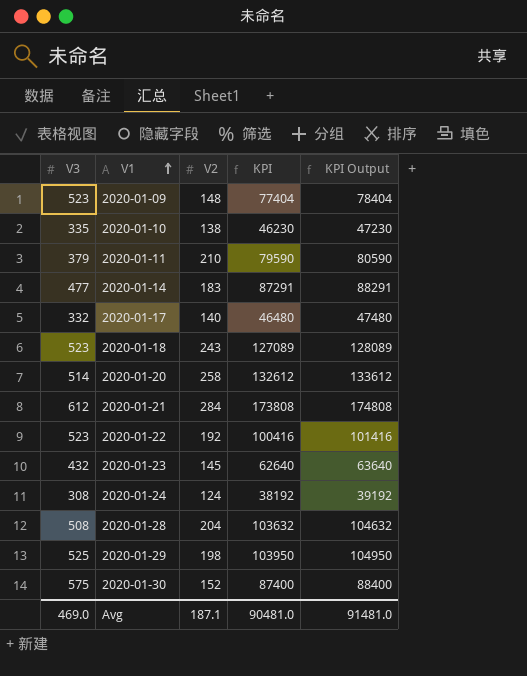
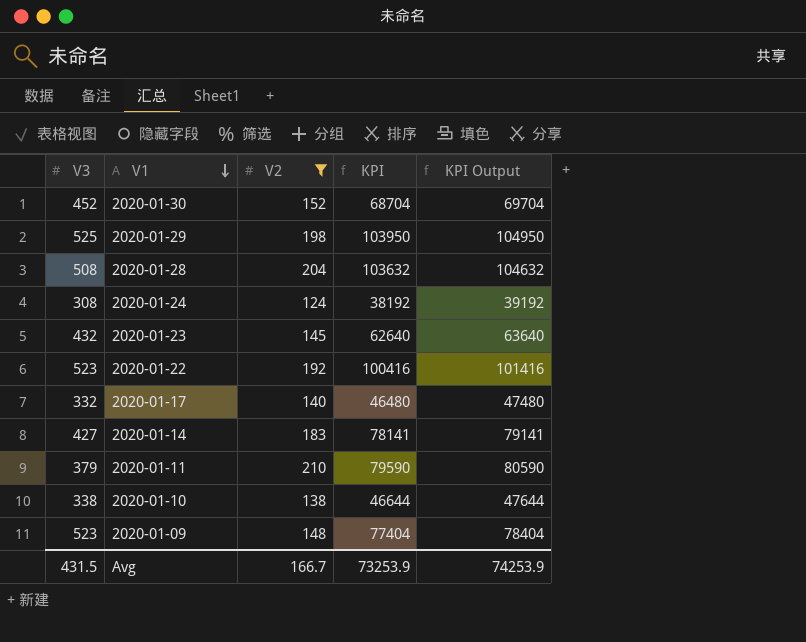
filter: none -> V2 <= 210
row order: V1 ascending -> V1 descending
2020-01-30 | V3: 575 -> 452
2020-01-30 | KPI: 87400 -> 68704
2020-01-30 | KPI Output: 88400 -> 69704
2020-01-14 | V3: 477 -> 427
2020-01-14 | KPI: 87291 -> 78141
2020-01-14 | KPI Output: 88291 -> 79141
2020-01-10 | V3: 335 -> 338
2020-01-10 | KPI: 46230 -> 46644
2020-01-10 | KPI Output: 47230 -> 47644
Avg | V3: 469.0 -> 431.5
Avg | V2: 187.1 -> 166.7
Avg | KPI: 90481.0 -> 73253.9
Avg | KPI Output: 91481.0 -> 74253.9

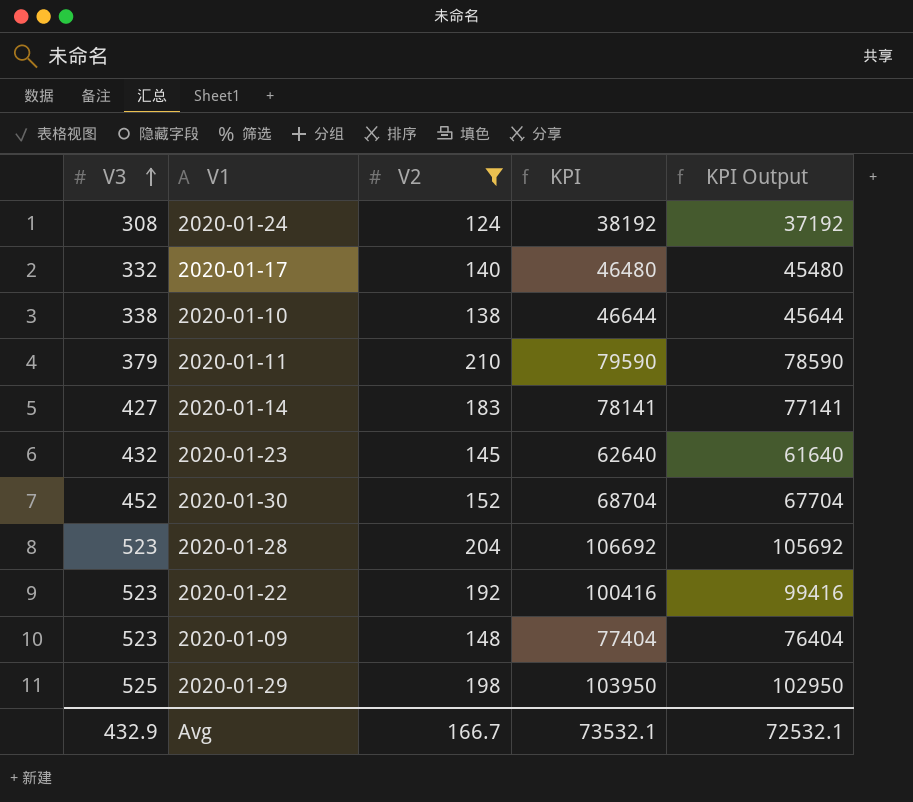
row order: V1 descending -> V3 ascending
column KPI Output | formula: [KPI] + 1000 -> [KPI] - 1000
2020-01-28 | V3: 508 -> 523
2020-01-28 | KPI: 103632 -> 106692
Avg | V3: 431.5 -> 432.9
Avg | KPI: 73253.9 -> 73532.1
Avg | KPI Output: 74253.9 -> 72532.1

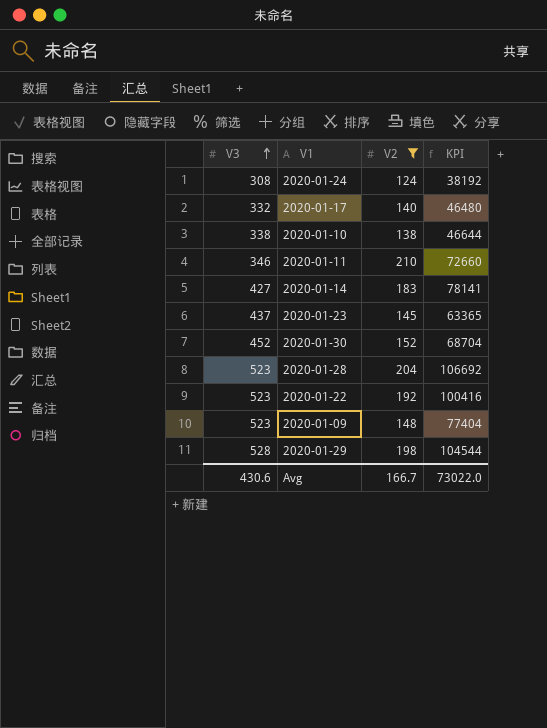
column KPI Output | formula: [KPI] - 1000 -> none
2020-01-11 | V3: 379 -> 346
2020-01-11 | KPI: 79590 -> 72660
2020-01-23 | V3: 432 -> 437
2020-01-23 | KPI: 62640 -> 63365
2020-01-29 | V3: 525 -> 528
2020-01-29 | KPI: 103950 -> 104544
Avg | V3: 432.9 -> 430.6
Avg | KPI: 73532.1 -> 73022.0

